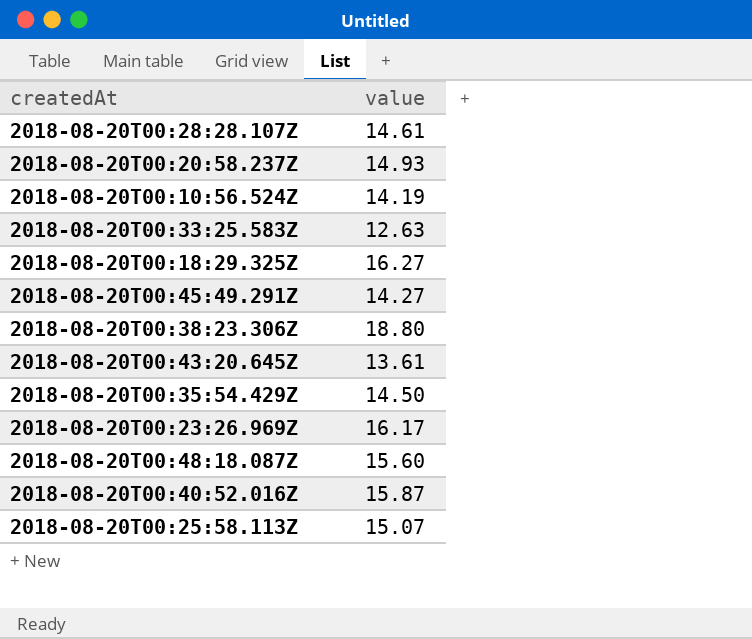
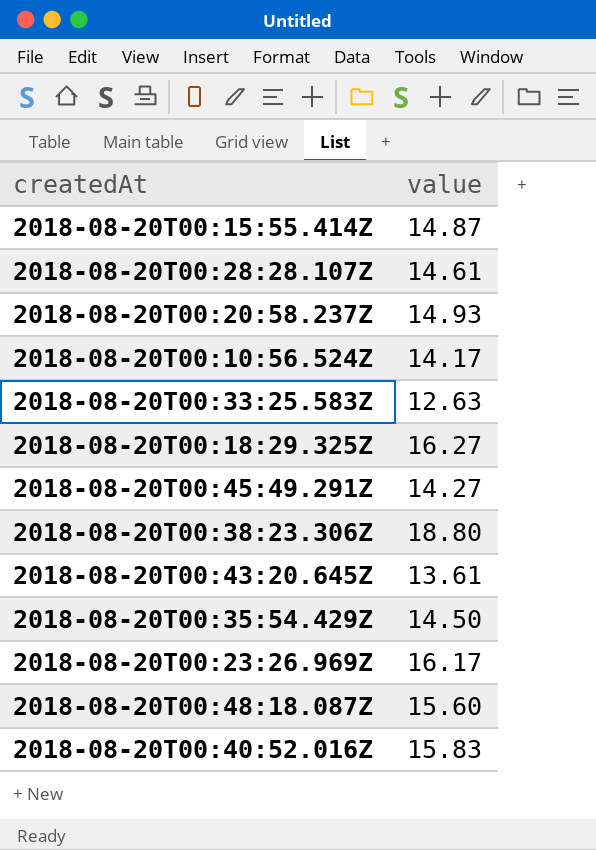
row 2018-08-20T00:25:58.113Z: 15.07 -> none
row 2018-08-20T00:15:55.414Z: none -> 14.87
2018-08-20T00:10:56.524Z | value: 14.19 -> 14.17
2018-08-20T00:40:52.016Z | value: 15.87 -> 15.83

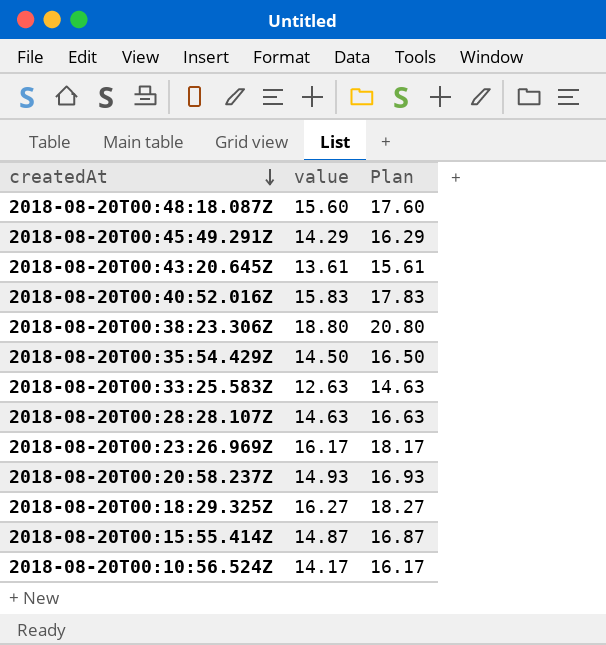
row order: none -> createdAt descending
column Plan | formula: none -> [value] + 2
2018-08-20T00:45:49.291Z | value: 14.27 -> 14.29
2018-08-20T00:28:28.107Z | value: 14.61 -> 14.63

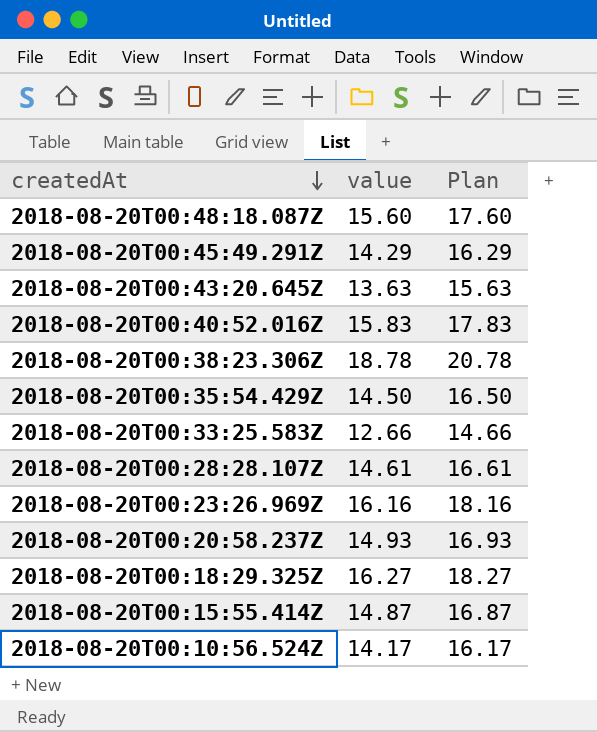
2018-08-20T00:43:20.645Z | value: 13.61 -> 13.63
2018-08-20T00:43:20.645Z | Plan: 15.61 -> 15.63
2018-08-20T00:38:23.306Z | value: 18.80 -> 18.78
2018-08-20T00:38:23.306Z | Plan: 20.80 -> 20.78
2018-08-20T00:33:25.583Z | value: 12.63 -> 12.66
2018-08-20T00:33:25.583Z | Plan: 14.63 -> 14.66
2018-08-20T00:28:28.107Z | value: 14.63 -> 14.61
2018-08-20T00:28:28.107Z | Plan: 16.63 -> 16.61
2018-08-20T00:23:26.969Z | value: 16.17 -> 16.16
2018-08-20T00:23:26.969Z | Plan: 18.17 -> 18.16

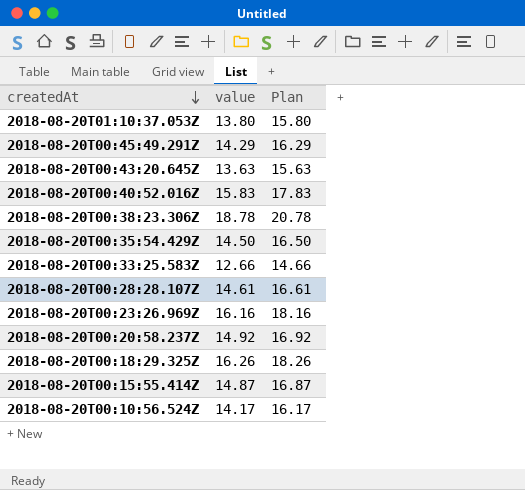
row 2018-08-20T00:48:18.087Z: 15.60 | 17.60 -> none
row 2018-08-20T01:10:37.053Z: none -> 13.80 | 15.80
2018-08-20T00:20:58.237Z | value: 14.93 -> 14.92
2018-08-20T00:20:58.237Z | Plan: 16.93 -> 16.92
2018-08-20T00:18:29.325Z | value: 16.27 -> 16.26
2018-08-20T00:18:29.325Z | Plan: 18.27 -> 18.26

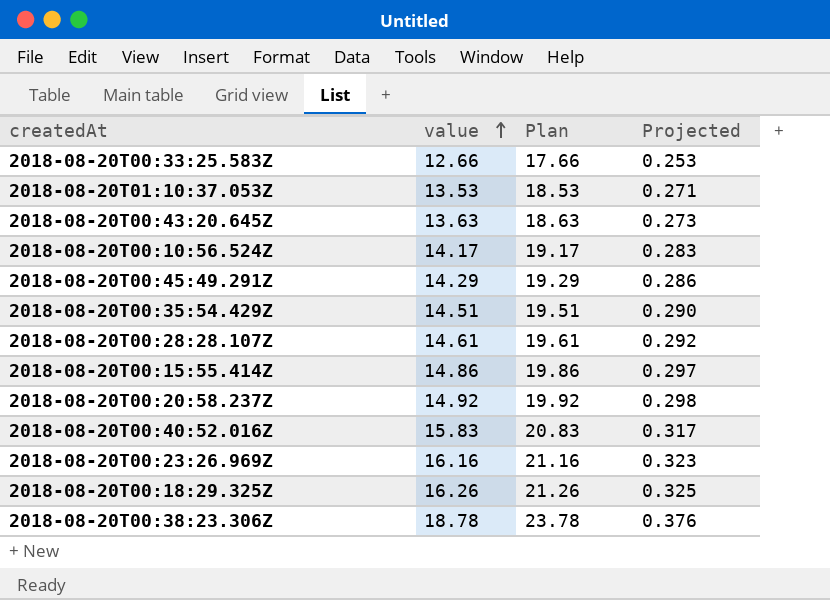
row order: createdAt descending -> value ascending
column Plan | formula: [value] + 2 -> [value] + 5
column Projected | formula: none -> [value] * 0.02
2018-08-20T01:10:37.053Z | value: 13.80 -> 13.53
2018-08-20T00:35:54.429Z | value: 14.50 -> 14.51
2018-08-20T00:15:55.414Z | value: 14.87 -> 14.86

